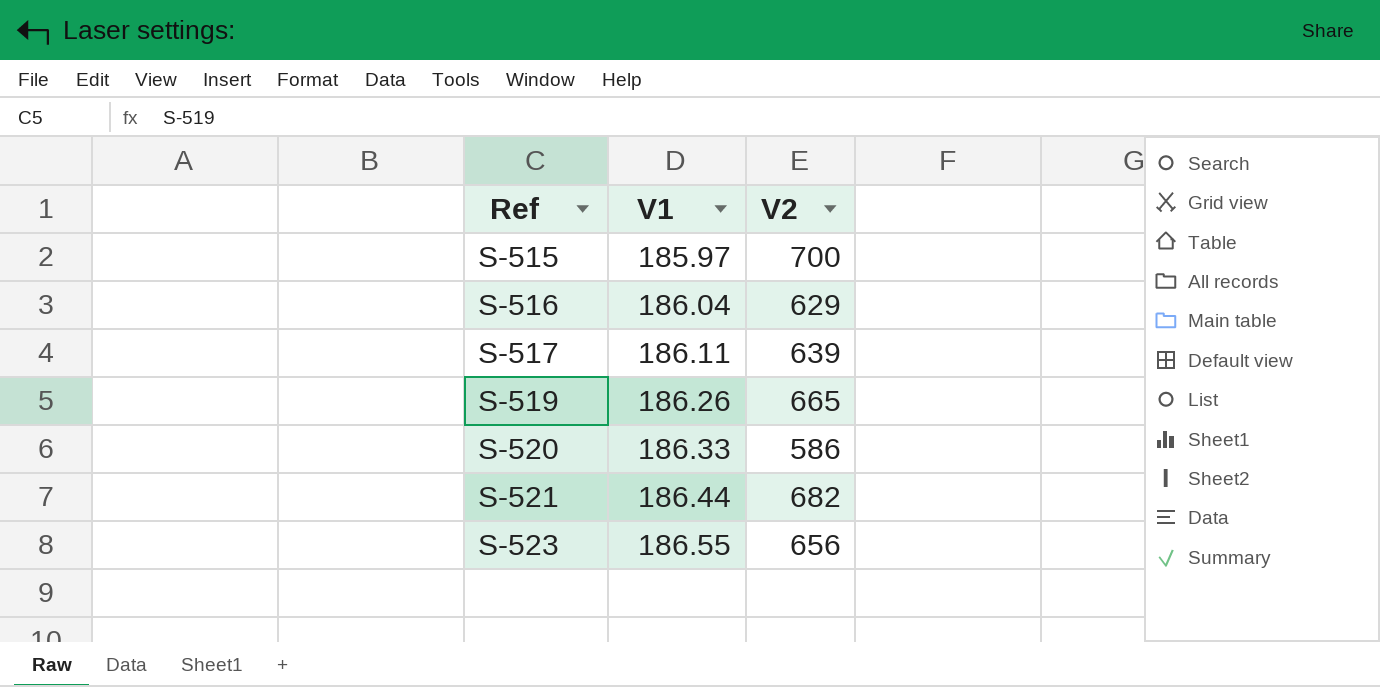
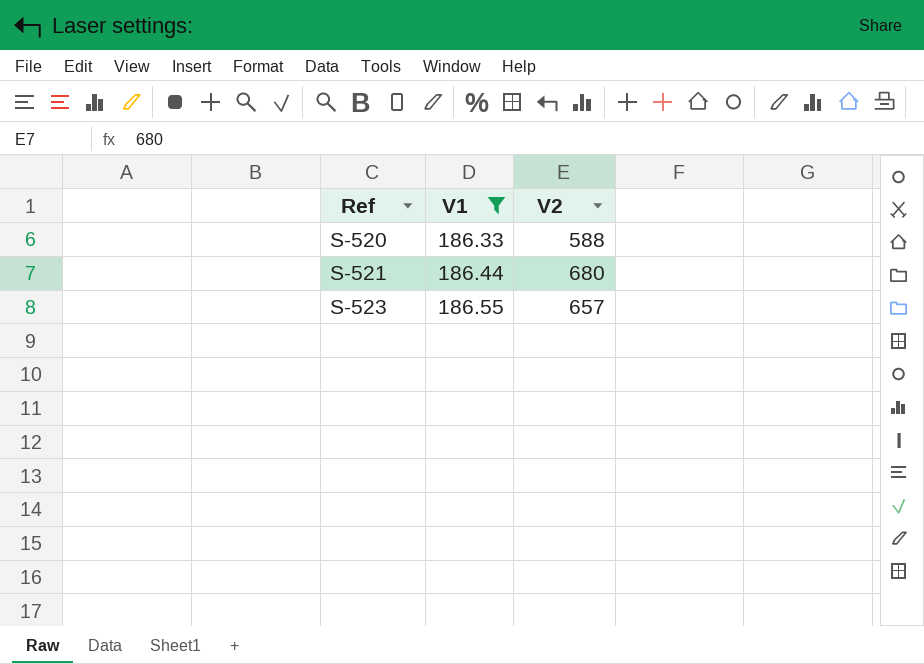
filter: none -> V1 >= 186.33
S-520 | V2: 586 -> 588
S-521 | V2: 682 -> 680
S-523 | V2: 656 -> 657

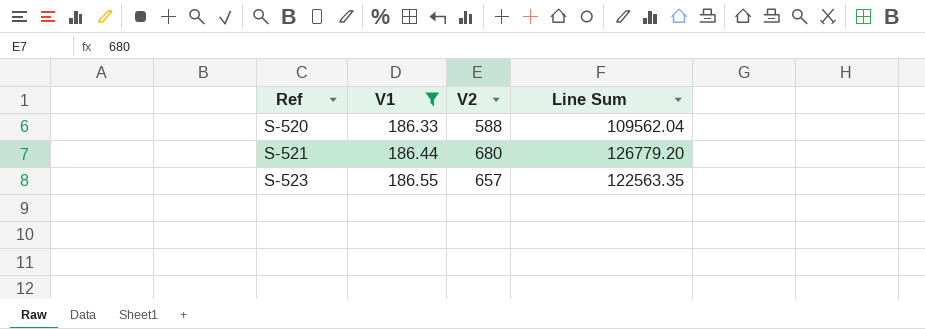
column Line Sum | formula: none -> [V1] * [V2]

